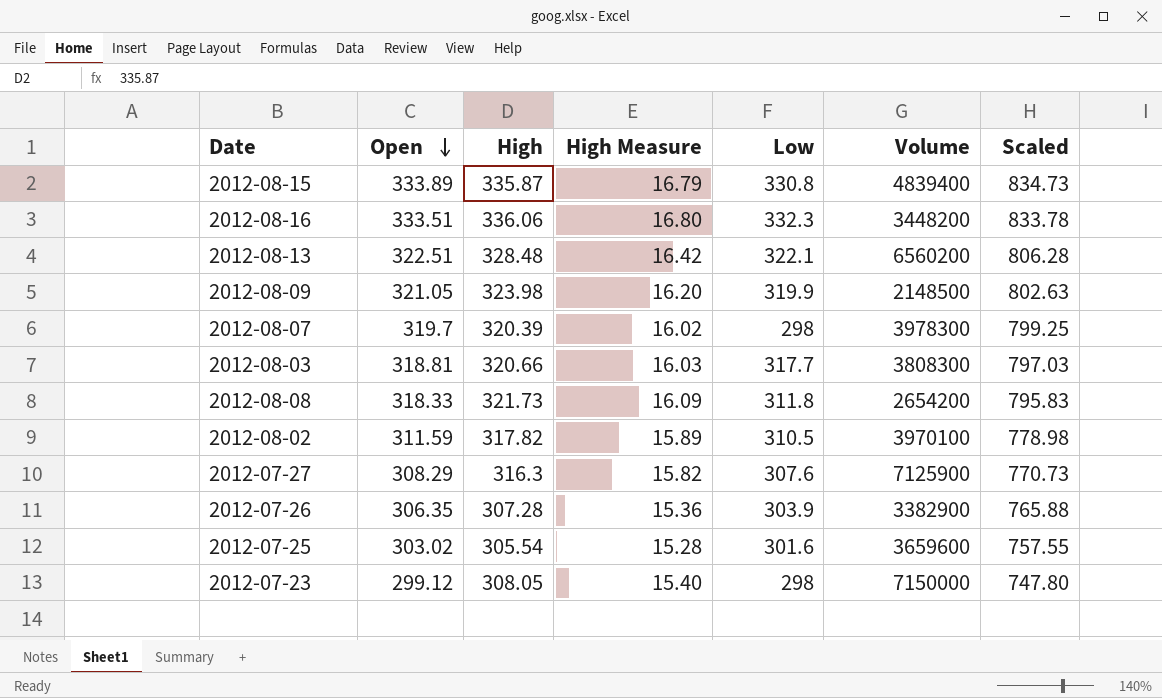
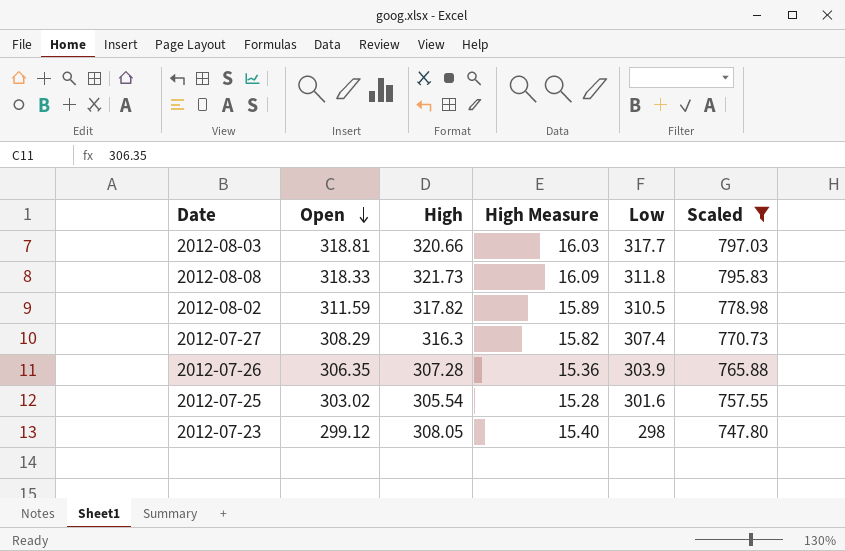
filter: none -> Scaled <= 797.03
column Volume | position: 6 -> none
2012-07-27 | Low: 307.6 -> 307.4

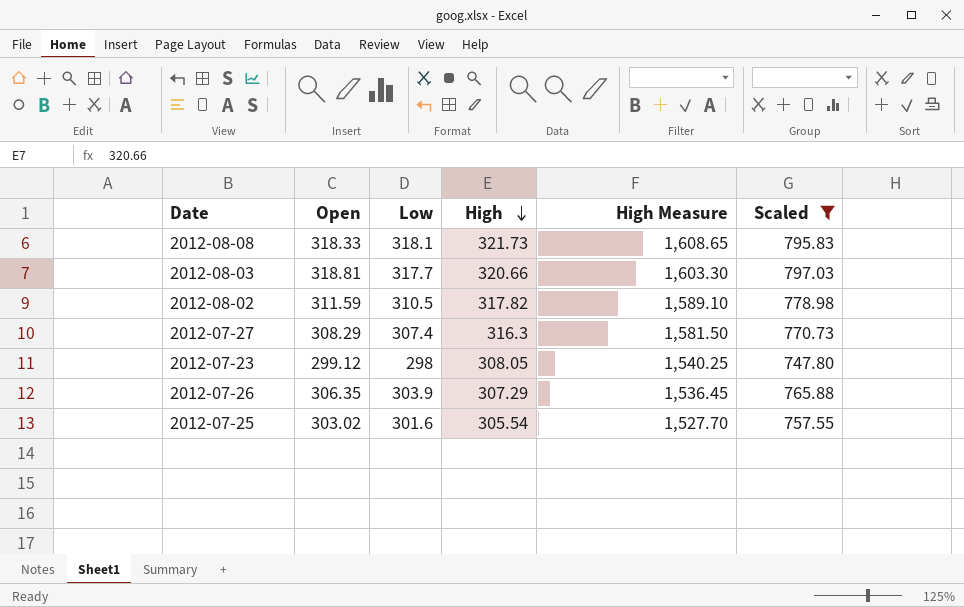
row order: Open descending -> High descending
column Low | position: 5 -> 3
column High Measure | formula: [High] * 0.05 -> [High] * 5
2012-08-08 | Low: 311.8 -> 318.1
2012-07-26 | High: 307.28 -> 307.29

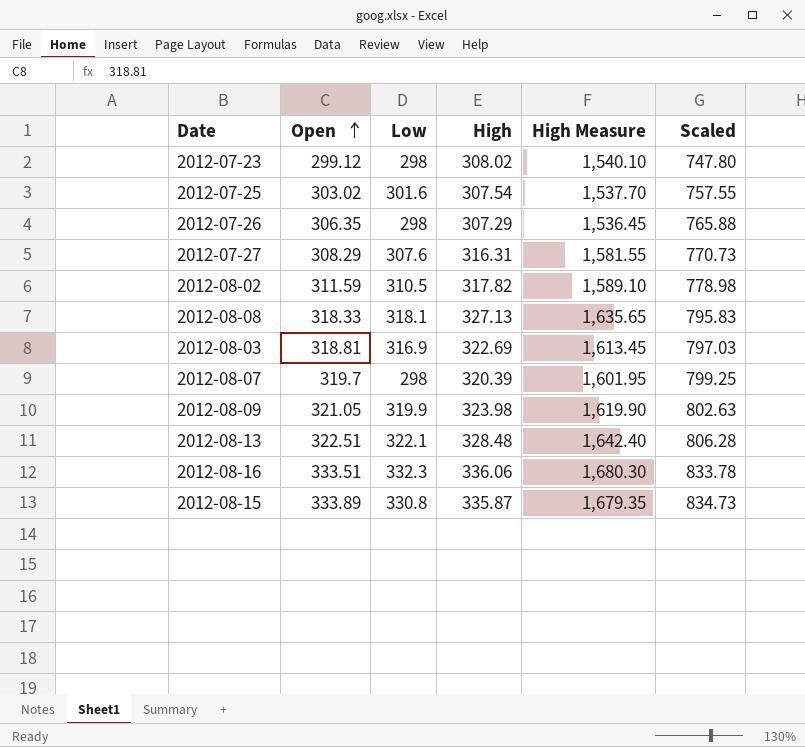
filter: Scaled <= 797.03 -> none
row order: High descending -> Open ascending
2012-07-23 | High: 308.05 -> 308.02
2012-07-23 | High Measure: 1,540.25 -> 1,540.10
2012-07-25 | High: 305.54 -> 307.54
2012-07-25 | High Measure: 1,527.70 -> 1,537.70
2012-07-26 | Low: 303.9 -> 298
2012-07-27 | Low: 307.4 -> 307.6
2012-07-27 | High: 316.3 -> 316.31
2012-07-27 | High Measure: 1,581.50 -> 1,581.55
2012-08-08 | High: 321.73 -> 327.13
2012-08-08 | High Measure: 1,608.65 -> 1,635.65
2012-08-03 | Low: 317.7 -> 316.9
2012-08-03 | High: 320.66 -> 322.69
2012-08-03 | High Measure: 1,603.30 -> 1,613.45

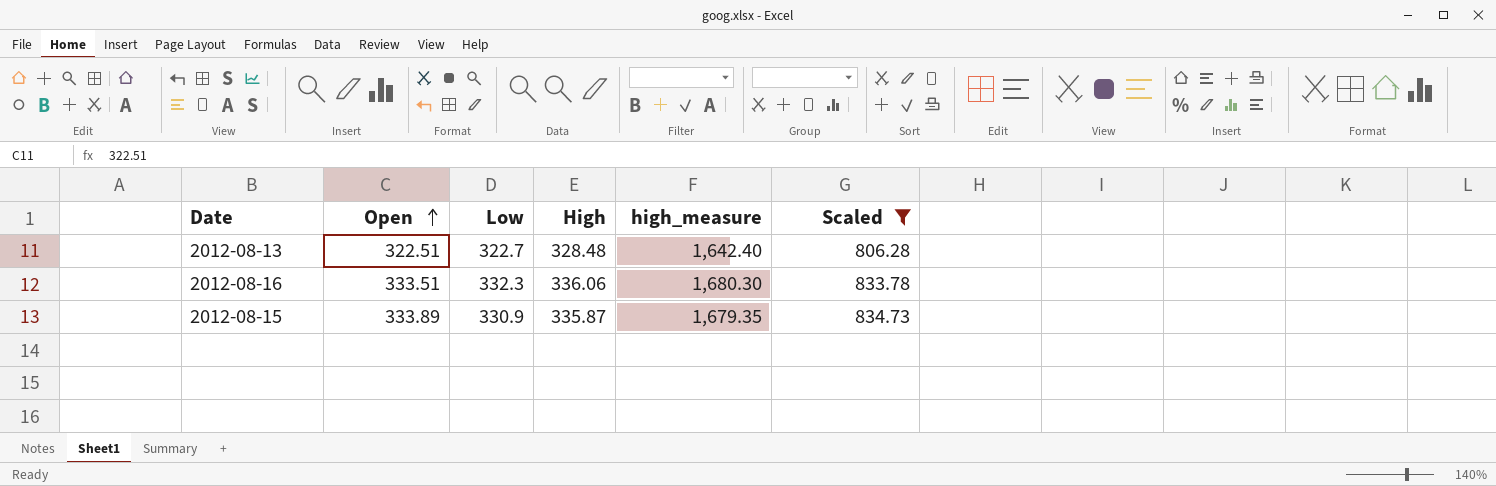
filter: none -> Scaled >= 806.28
column name: High Measure -> high_measure
2012-08-13 | Low: 322.1 -> 322.7
2012-08-15 | Low: 330.8 -> 330.9

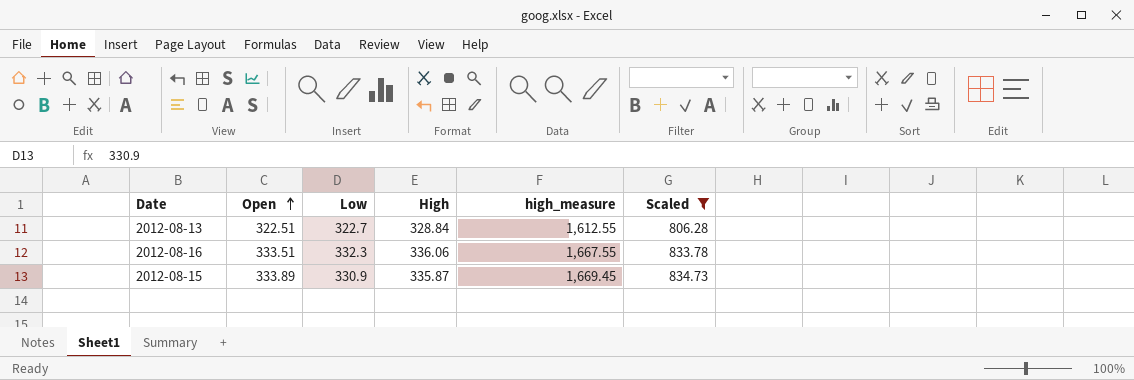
column high_measure | formula: [High] * 5 -> [Open] * 5
2012-08-13 | High: 328.48 -> 328.84

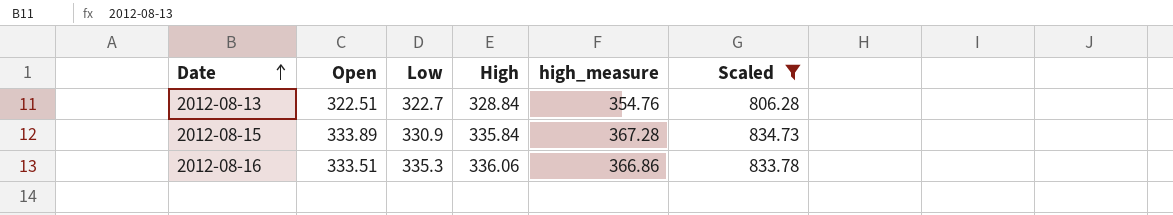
row order: Open ascending -> Date ascending
column high_measure | formula: [Open] * 5 -> [Open] * 1.1
2012-08-15 | High: 335.87 -> 335.84
2012-08-16 | Low: 332.3 -> 335.3

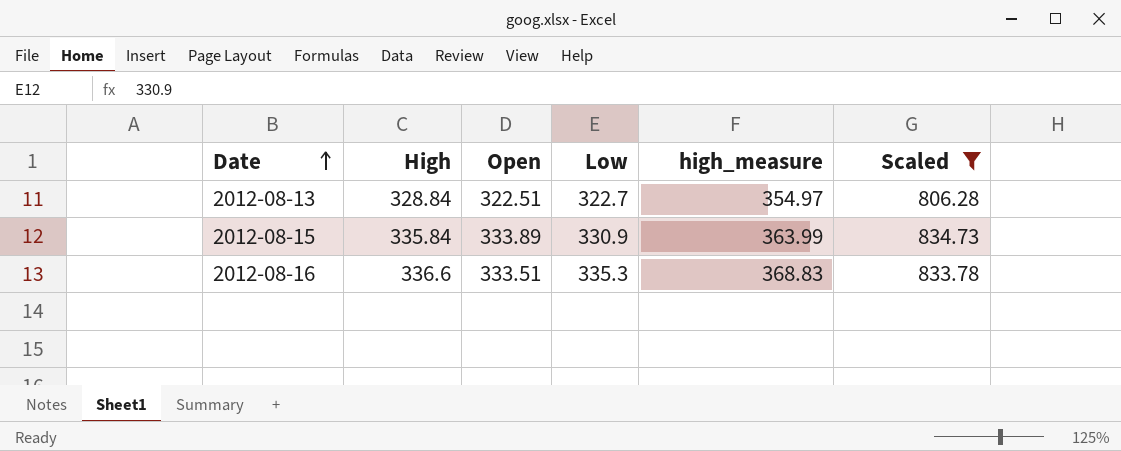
column High | position: 4 -> 2
column high_measure | formula: [Open] * 1.1 -> [Low] * 1.1
2012-08-16 | High: 336.06 -> 336.6

